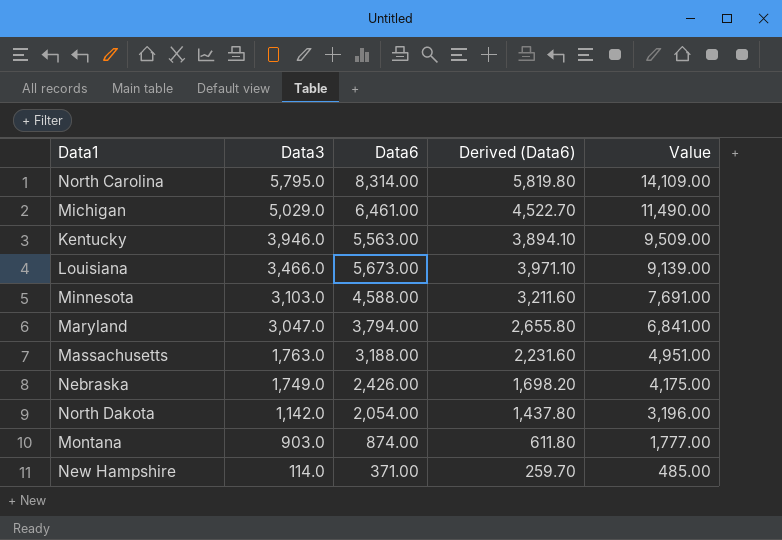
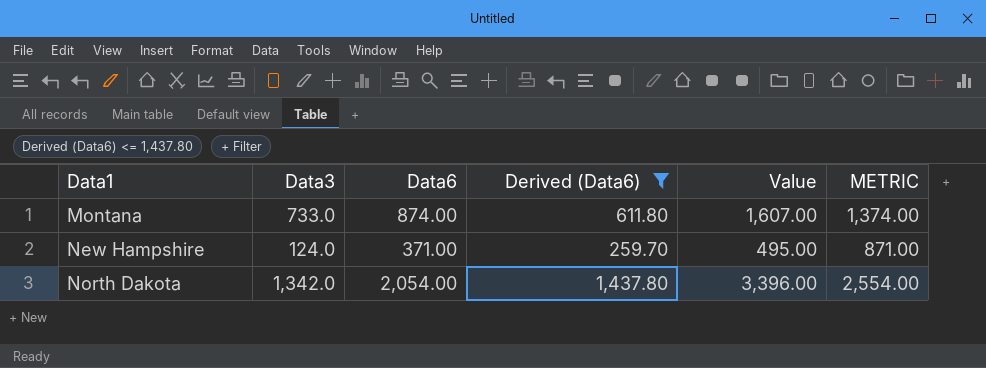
filter: none -> Derived (Data6) <= 1,437.80
row order: Data3 descending -> Data1 ascending
column METRIC | formula: none -> [Data6] + 500
Montana | Data3: 903.0 -> 733.0
Montana | Value: 1,777.00 -> 1,607.00
New Hampshire | Data3: 114.0 -> 124.0
New Hampshire | Value: 485.00 -> 495.00
North Dakota | Data3: 1,142.0 -> 1,342.0
North Dakota | Value: 3,196.00 -> 3,396.00

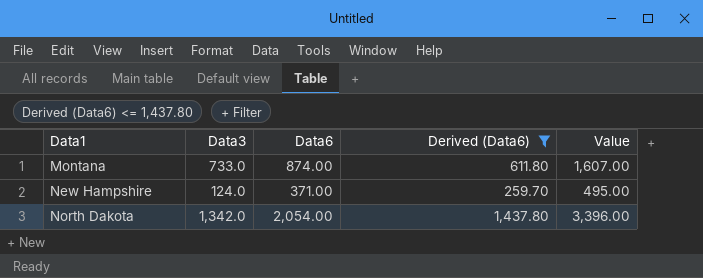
column METRIC | formula: [Data6] + 500 -> none

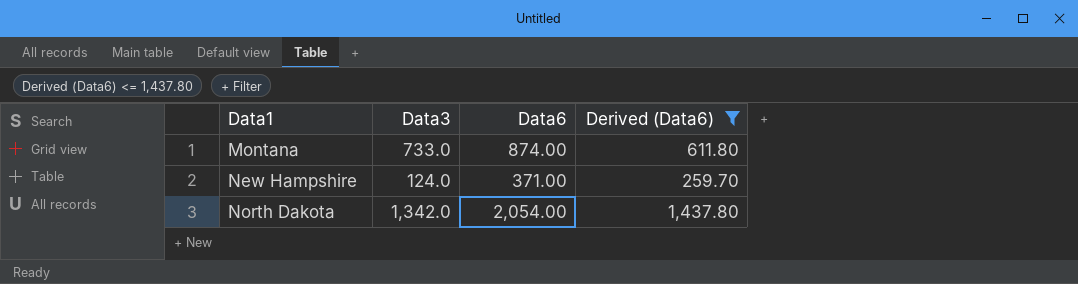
column Value | formula: [Data3] + [Data6] -> none

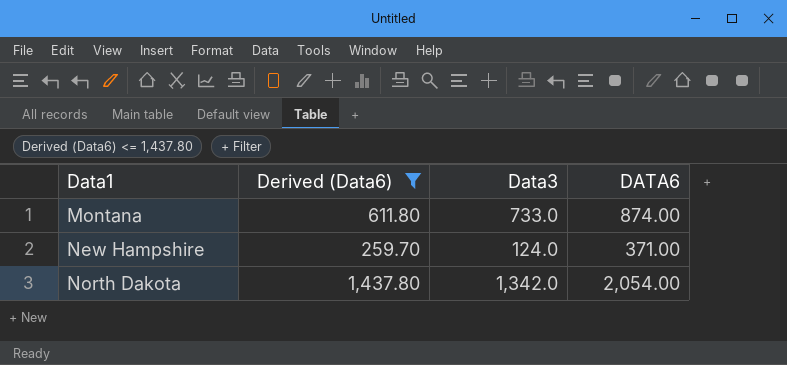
column Derived (Data6) | position: 4 -> 2
column name: Data6 -> DATA6

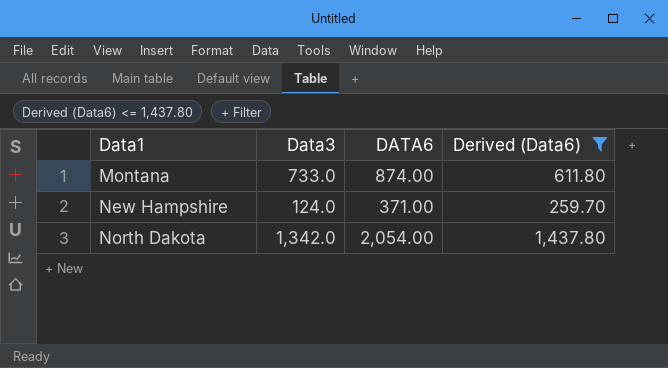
column Derived (Data6) | position: 2 -> 4

